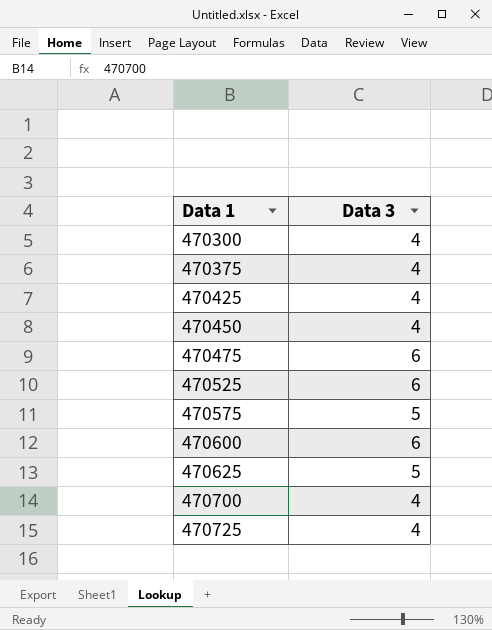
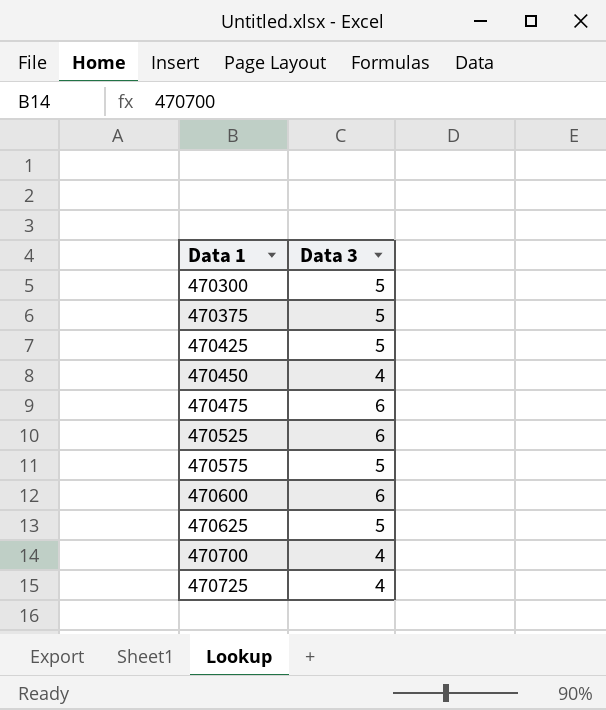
470300 | Data 3: 4 -> 5
470375 | Data 3: 4 -> 5
470425 | Data 3: 4 -> 5

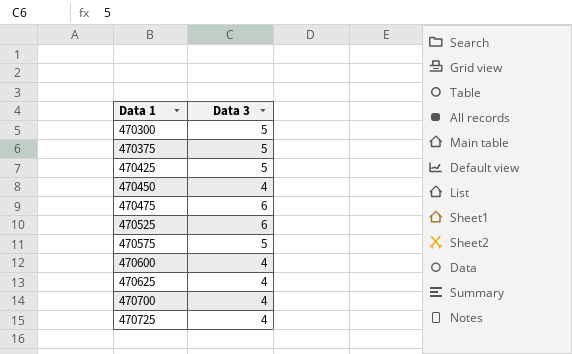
470600 | Data 3: 6 -> 4
470625 | Data 3: 5 -> 4

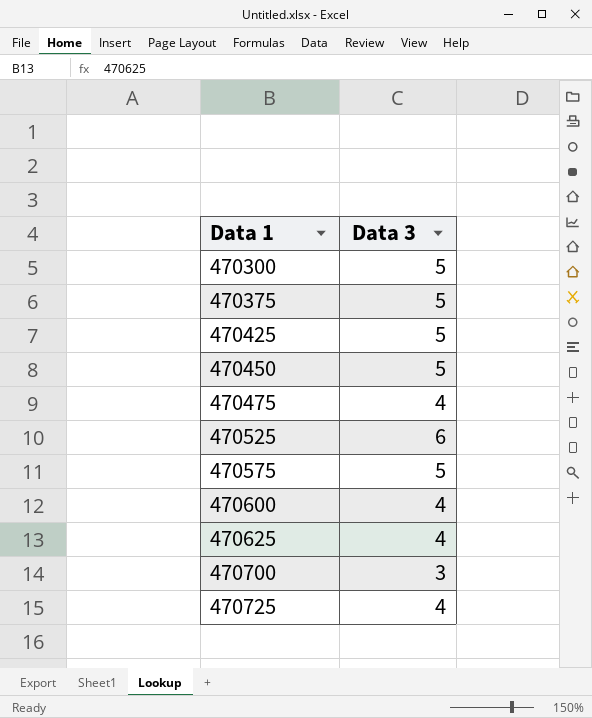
470450 | Data 3: 4 -> 5
470475 | Data 3: 6 -> 4
470700 | Data 3: 4 -> 3

